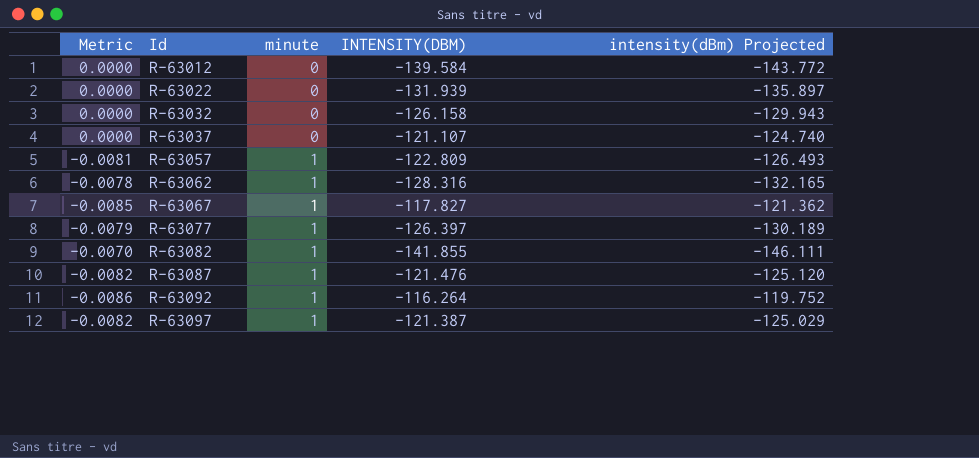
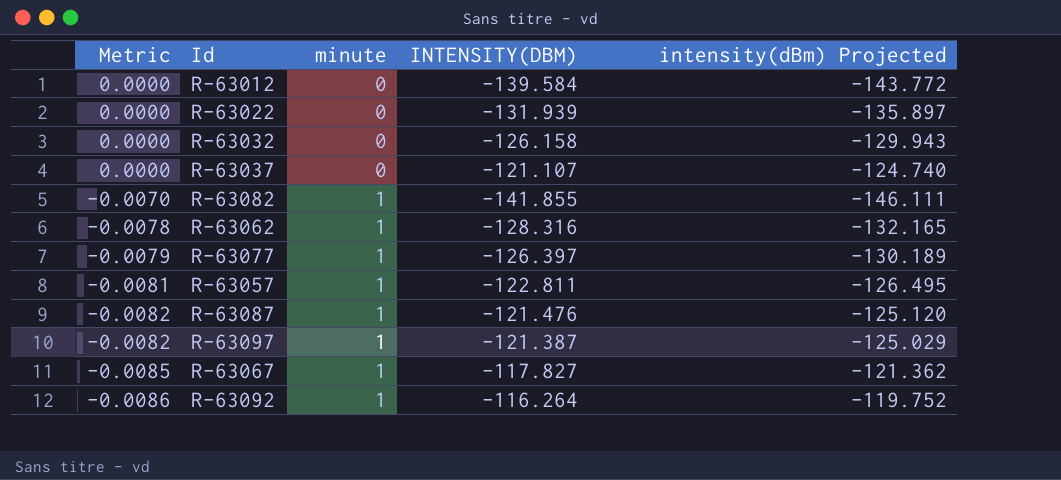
row order: Id ascending -> Metric descending
R-63057 | INTENSITY(DBM): -122.809 -> -122.811
R-63057 | intensity(dBm) Projected: -126.493 -> -126.495

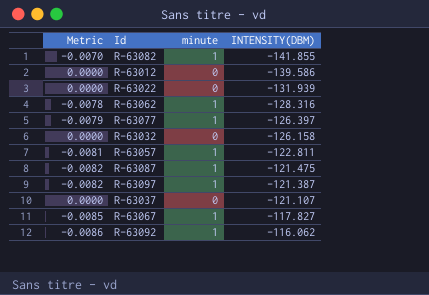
row order: Metric descending -> INTENSITY(DBM) ascending
column intensity(dBm) Projected | formula: [INTENSITY(DBM)] * 1.03 -> none
R-63012 | INTENSITY(DBM): -139.584 -> -139.586
R-63087 | INTENSITY(DBM): -121.476 -> -121.475
R-63092 | INTENSITY(DBM): -116.264 -> -116.062

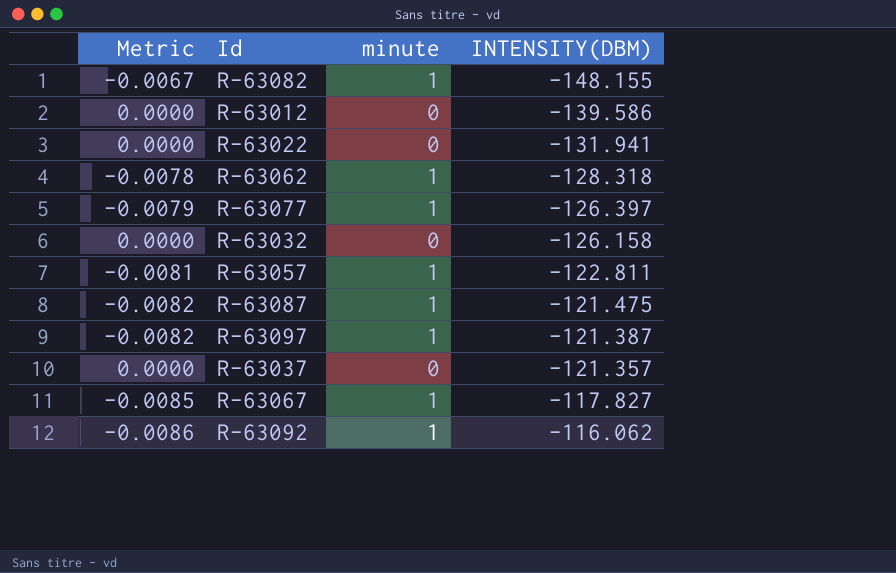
R-63082 | Metric: -0.0070 -> -0.0067
R-63082 | INTENSITY(DBM): -141.855 -> -148.155
R-63022 | INTENSITY(DBM): -131.939 -> -131.941
R-63062 | INTENSITY(DBM): -128.316 -> -128.318
R-63037 | INTENSITY(DBM): -121.107 -> -121.357

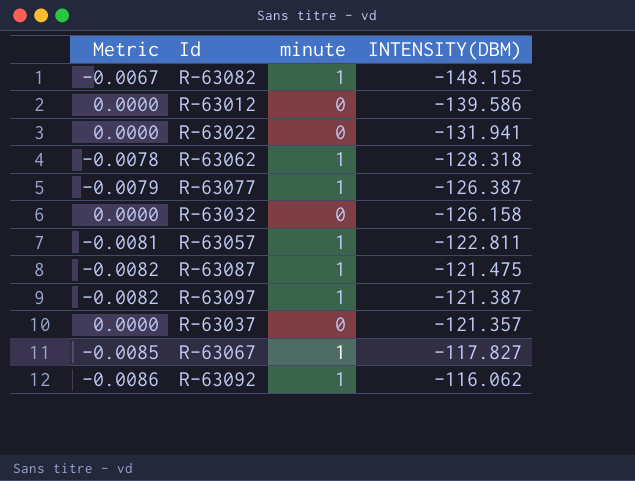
R-63077 | INTENSITY(DBM): -126.397 -> -126.387

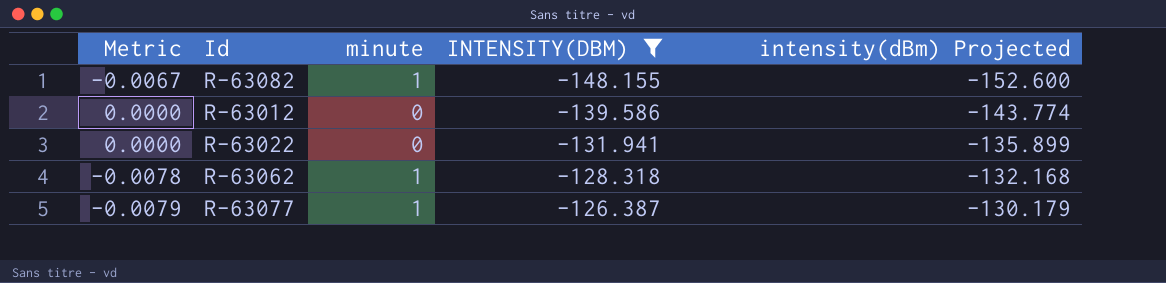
filter: none -> INTENSITY(DBM) <= -126.387
column intensity(dBm) Projected | formula: none -> [INTENSITY(DBM)] * 1.03

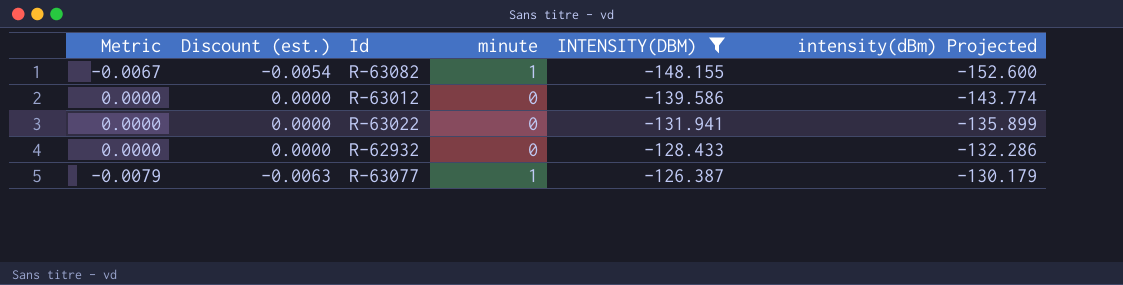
column Discount (est.) | formula: none -> [Metric] * 0.8
row R-63062: -0.0078 | 1 | -128.318 | -132.168 -> none
row R-62932: none -> 0.0000 | 0.0000 | 0 | -128.433 | -132.286

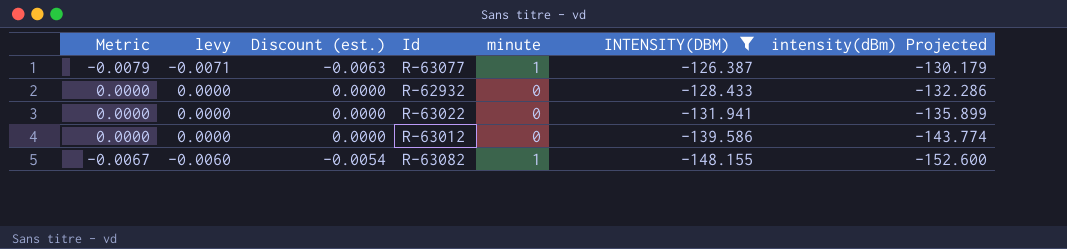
row order: INTENSITY(DBM) ascending -> INTENSITY(DBM) descending
column levy | formula: none -> [Metric] * 0.9

